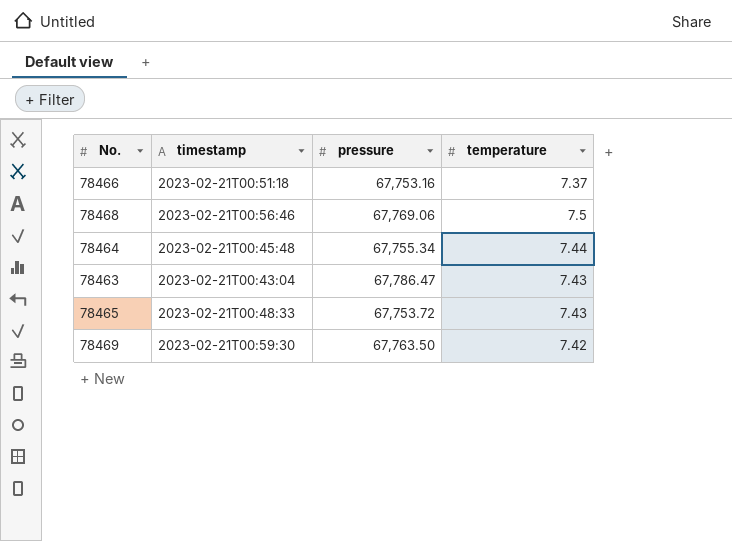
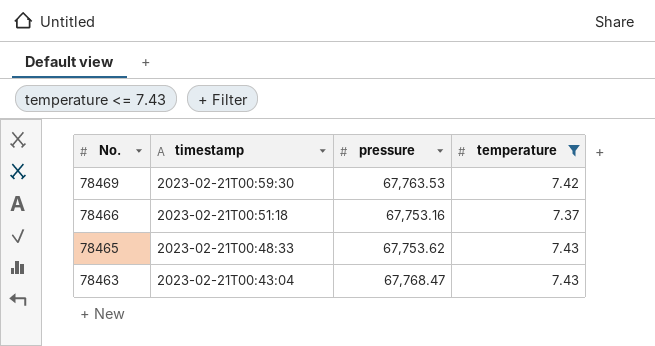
filter: none -> temperature <= 7.43
row order: none -> No. descending
78469 | pressure: 67,763.50 -> 67,763.53
78465 | pressure: 67,753.72 -> 67,753.62
78463 | pressure: 67,786.47 -> 67,768.47

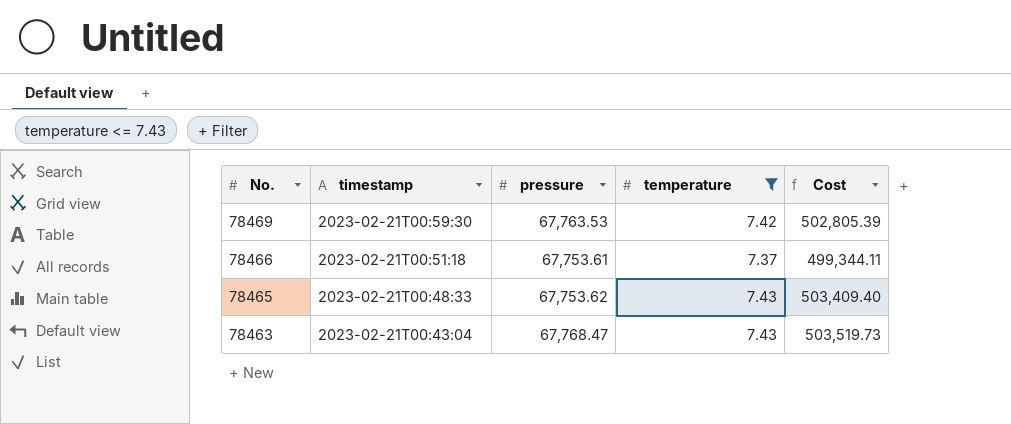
column Cost | formula: none -> [pressure] * [temperature]
78466 | pressure: 67,753.16 -> 67,753.61

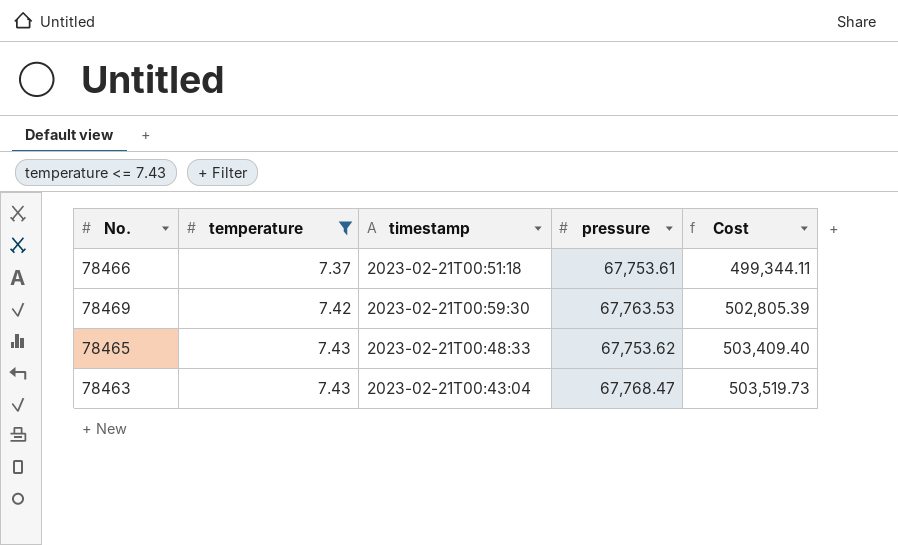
row order: No. descending -> temperature ascending
column temperature | position: 4 -> 2

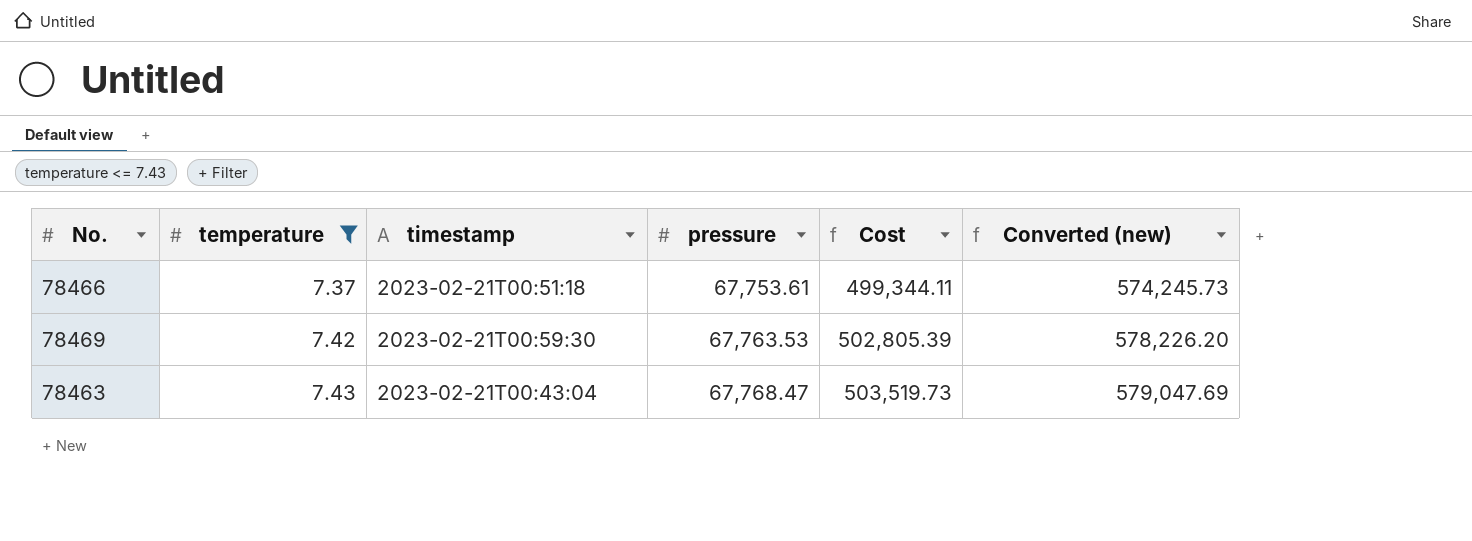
column Converted (new) | formula: none -> [Cost] * 1.15
row 78465: 7.43 | 2023-02-21T00:48:33 | 67,753.62 | 503,409.40 -> none

